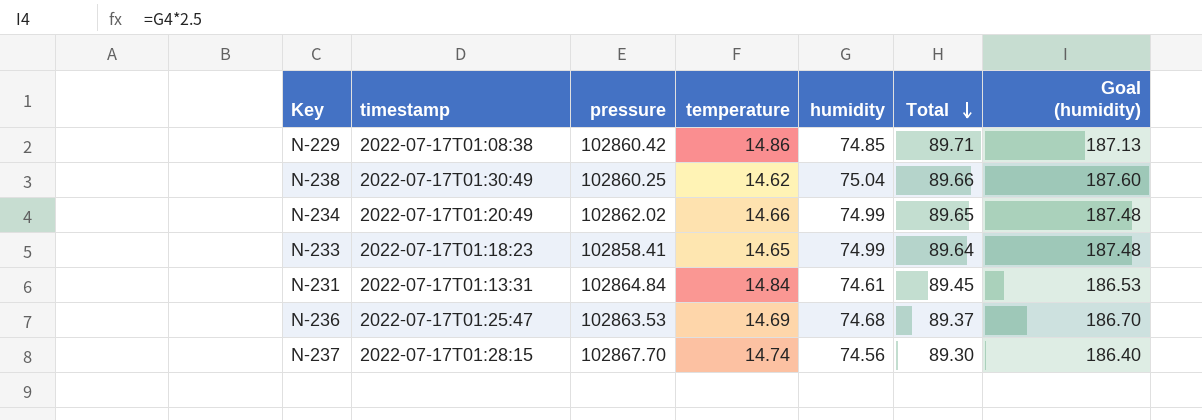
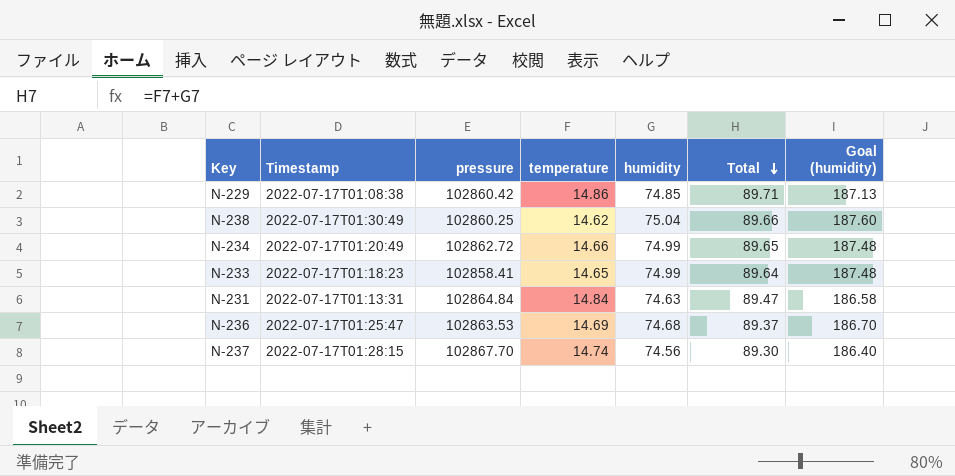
column name: timestamp -> Timestamp
N-234 | pressure: 102862.02 -> 102862.72
N-231 | humidity: 74.61 -> 74.63
N-231 | Total: 89.45 -> 89.47
N-231 | Goal (humidity): 186.53 -> 186.58

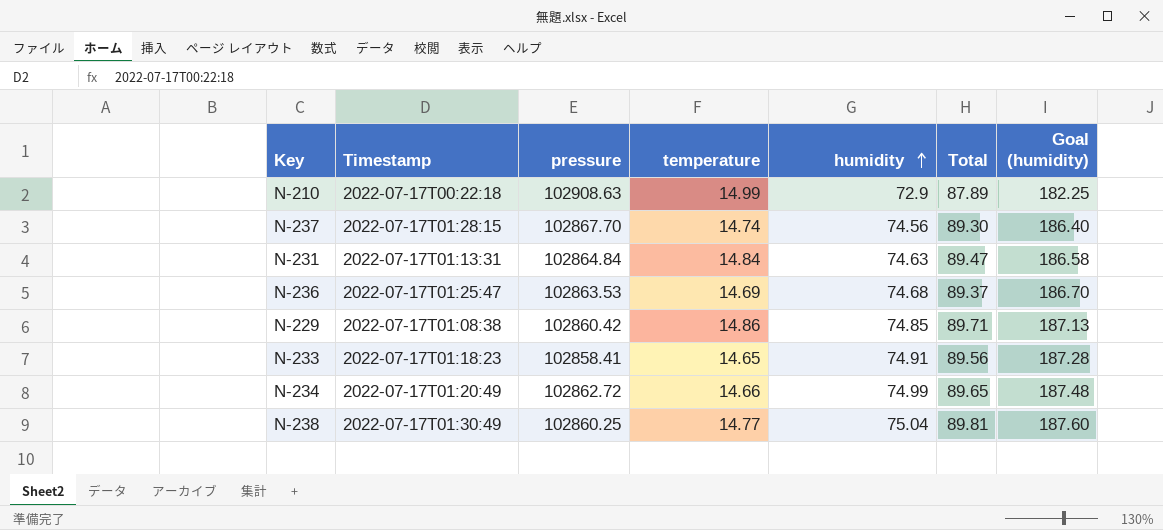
row order: Total descending -> humidity ascending
row N-210: none -> 2022-07-17T00:22:18 | 102908.63 | 14.99 | 72.9 | 87.89 | 182.25
N-233 | humidity: 74.99 -> 74.91
N-233 | Total: 89.64 -> 89.56
N-233 | Goal (humidity): 187.48 -> 187.28
N-238 | temperature: 14.62 -> 14.77
N-238 | Total: 89.66 -> 89.81

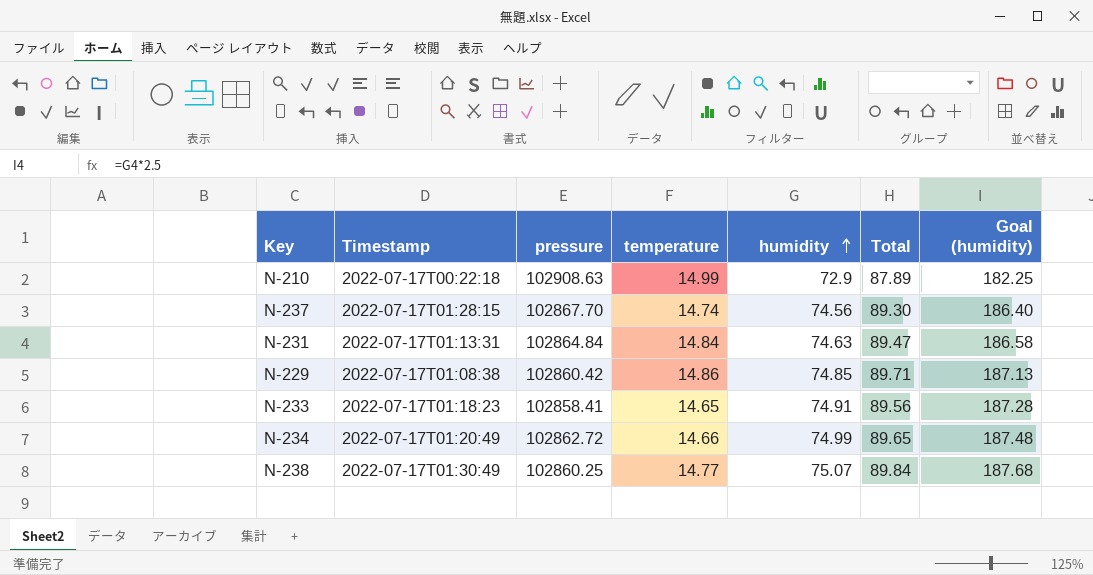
row N-236: 2022-07-17T01:25:47 | 102863.53 | 14.69 | 74.68 | 89.37 | 186.70 -> none
N-238 | humidity: 75.04 -> 75.07
N-238 | Total: 89.81 -> 89.84
N-238 | Goal (humidity): 187.60 -> 187.68

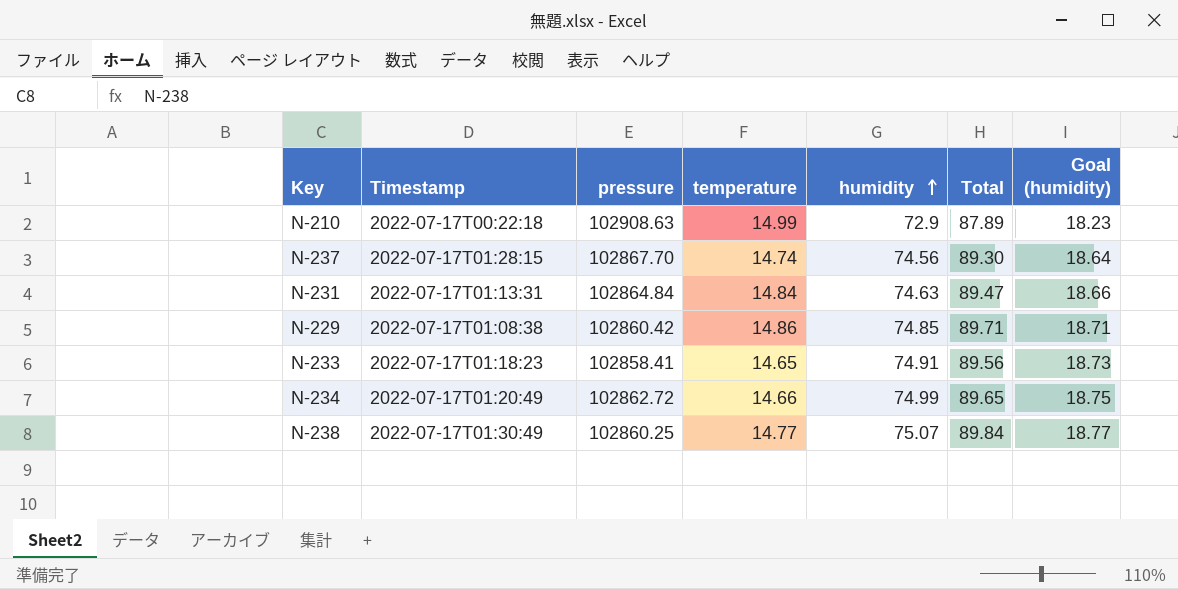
column Goal (humidity) | formula: [humidity] * 2.5 -> [humidity] * 0.25

